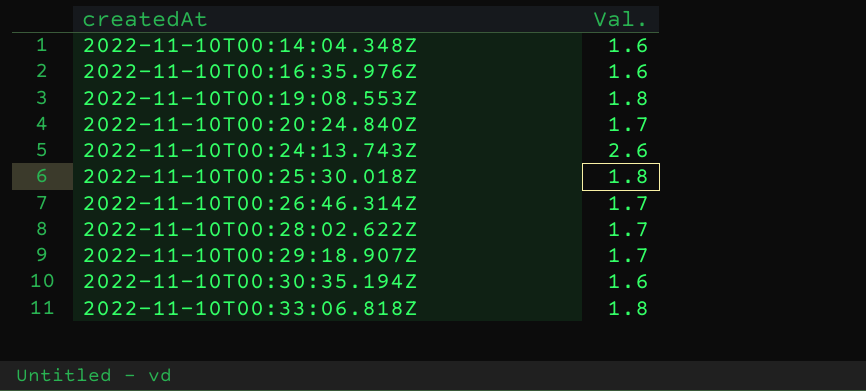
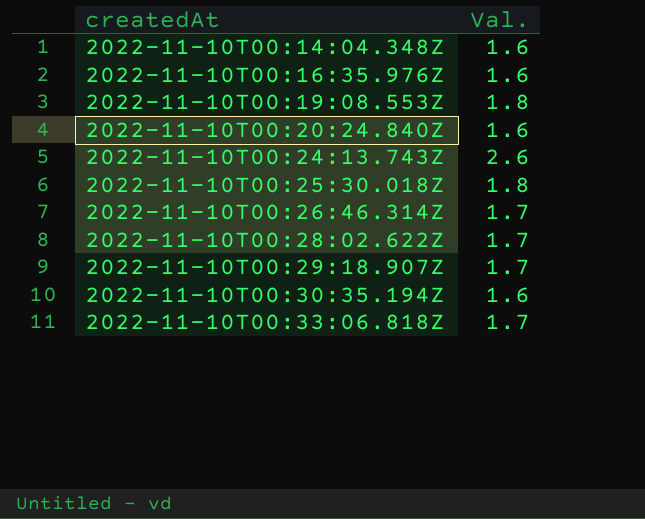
2022-11-10T00:20:24.840Z | Val.: 1.7 -> 1.6
2022-11-10T00:33:06.818Z | Val.: 1.8 -> 1.7

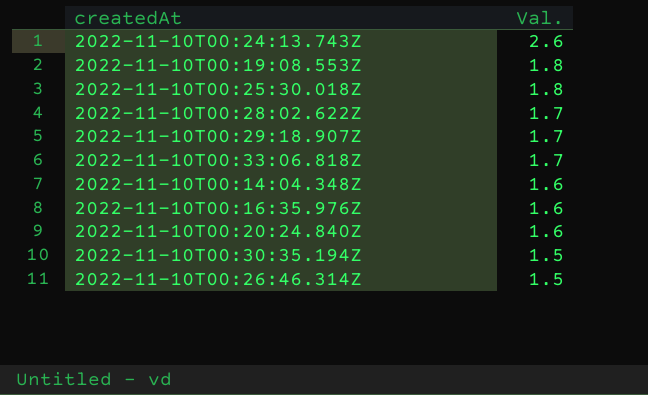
row order: createdAt ascending -> Val. descending
2022-11-10T00:30:35.194Z | Val.: 1.6 -> 1.5
2022-11-10T00:26:46.314Z | Val.: 1.7 -> 1.5

